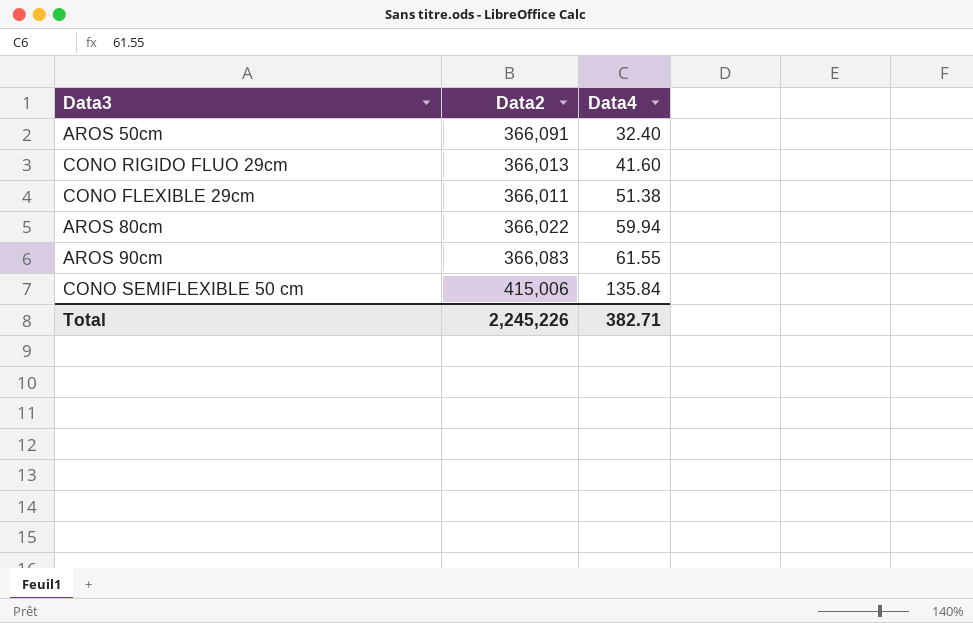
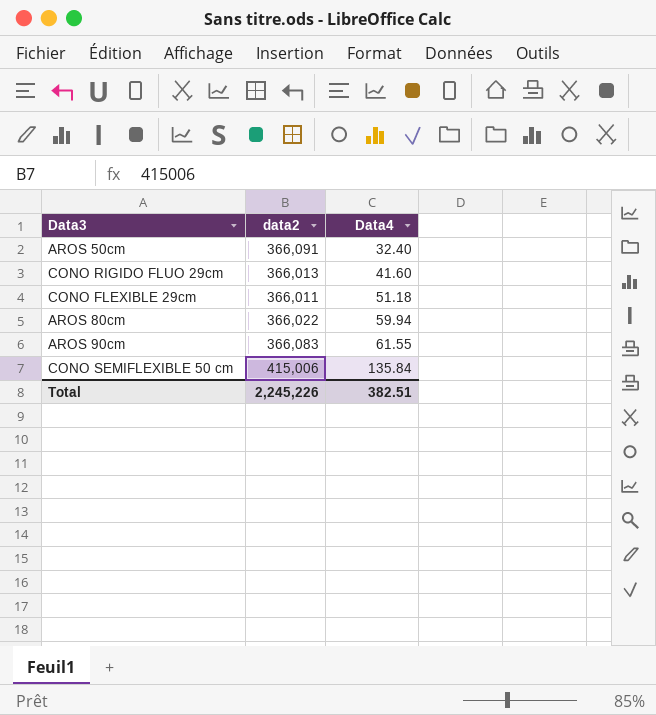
column name: Data2 -> data2
CONO FLEXIBLE 29cm | Data4: 51.38 -> 51.18
Total | Data4: 382.71 -> 382.51

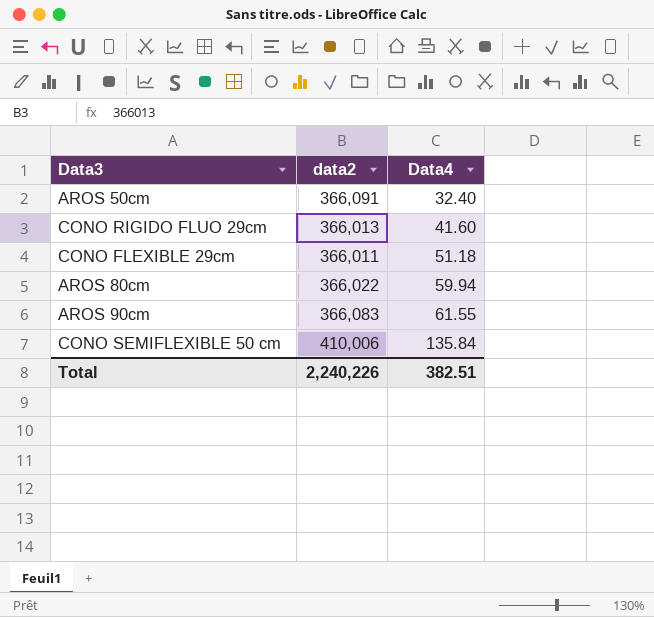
CONO SEMIFLEXIBLE 50 cm | data2: 415,006 -> 410,006
Total | data2: 2,245,226 -> 2,240,226

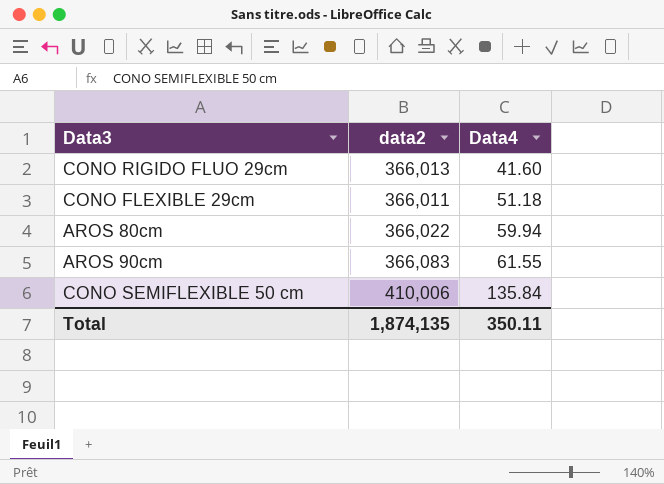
row AROS 50cm: 366,091 | 32.40 -> none
Total | data2: 2,240,226 -> 1,874,135
Total | Data4: 382.51 -> 350.11

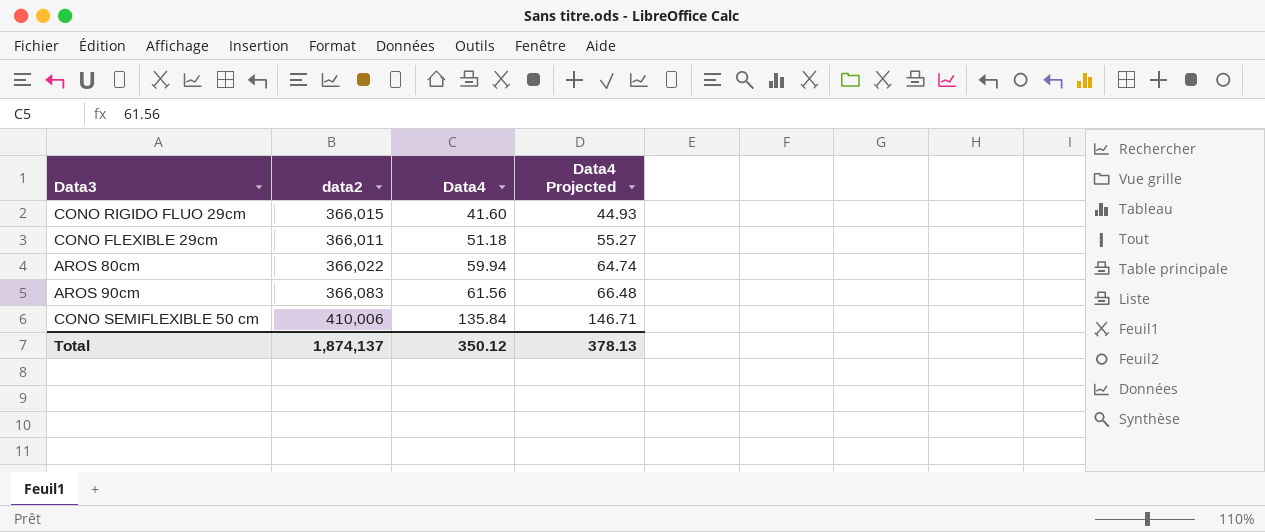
column Data4 Projected | formula: none -> [Data4] * 1.08
CONO RIGIDO FLUO 29cm | data2: 366,013 -> 366,015
AROS 90cm | Data4: 61.55 -> 61.56
Total | data2: 1,874,135 -> 1,874,137
Total | Data4: 350.11 -> 350.12

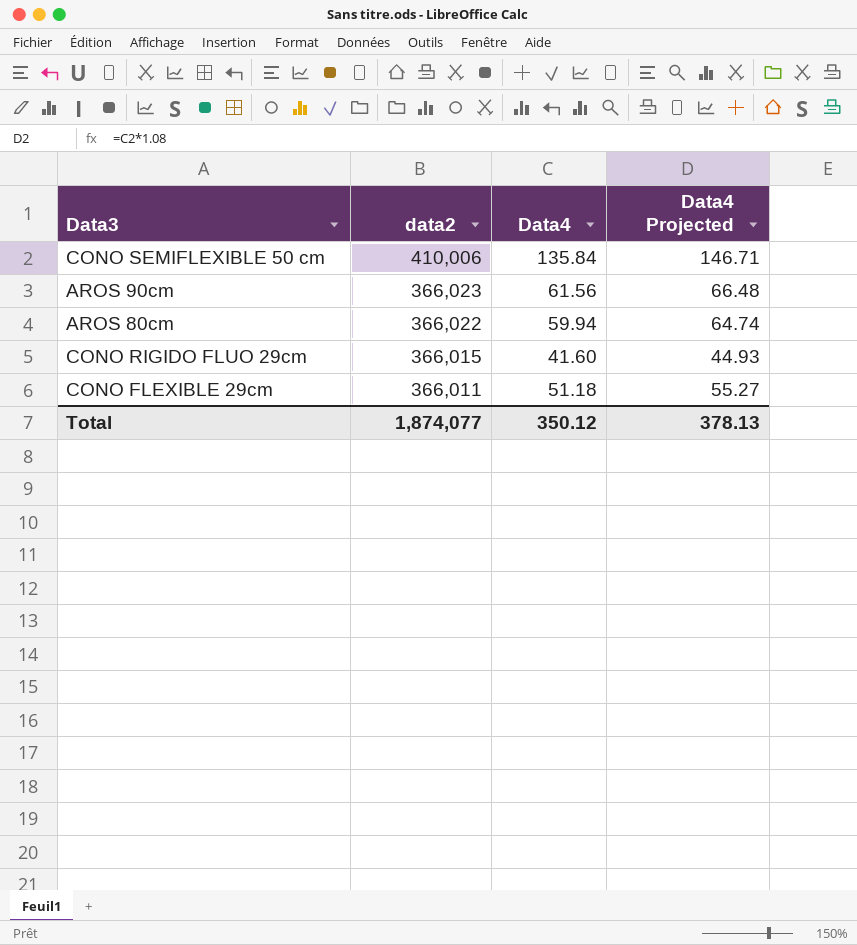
row order: Data4 ascending -> data2 descending
AROS 90cm | data2: 366,083 -> 366,023
Total | data2: 1,874,137 -> 1,874,077

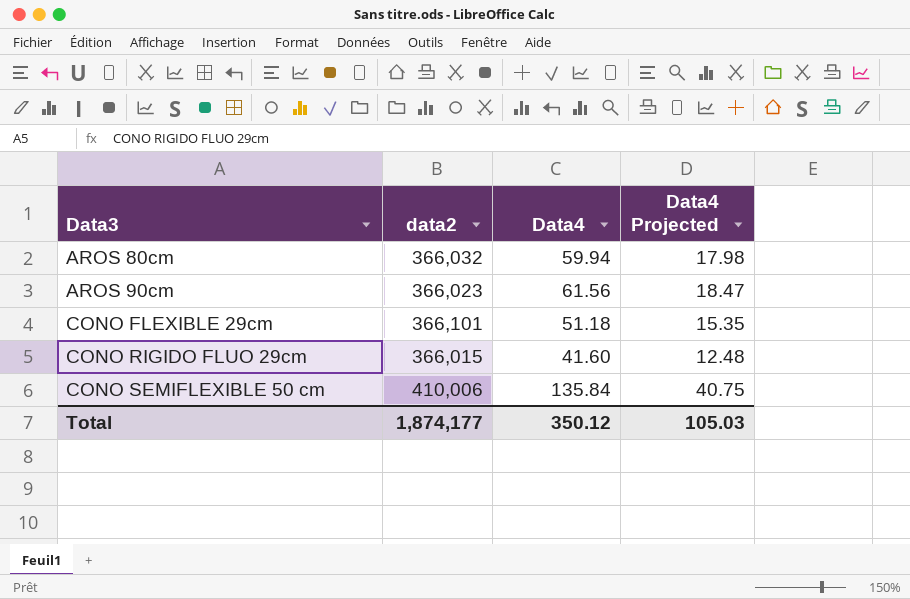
row order: data2 descending -> Data3 ascending
column Data4 Projected | formula: [Data4] * 1.08 -> [Data4] * 0.3
AROS 80cm | data2: 366,022 -> 366,032
CONO FLEXIBLE 29cm | data2: 366,011 -> 366,101
Total | data2: 1,874,077 -> 1,874,177
Total | Data4 Projected: 378.13 -> 105.03

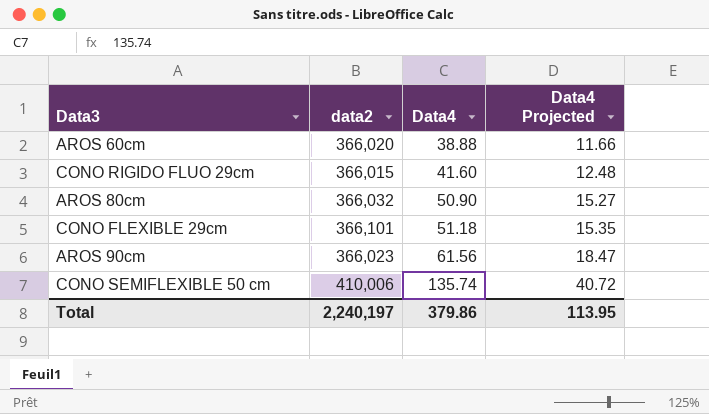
row order: Data3 ascending -> Data4 ascending
row AROS 60cm: none -> 366,020 | 38.88 | 11.66
AROS 80cm | Data4: 59.94 -> 50.90
AROS 80cm | Data4 Projected: 17.98 -> 15.27
CONO SEMIFLEXIBLE 50 cm | Data4: 135.84 -> 135.74
CONO SEMIFLEXIBLE 50 cm | Data4 Projected: 40.75 -> 40.72
Total | data2: 1,874,177 -> 2,240,197
Total | Data4: 350.12 -> 379.86
Total | Data4 Projected: 105.03 -> 113.95

